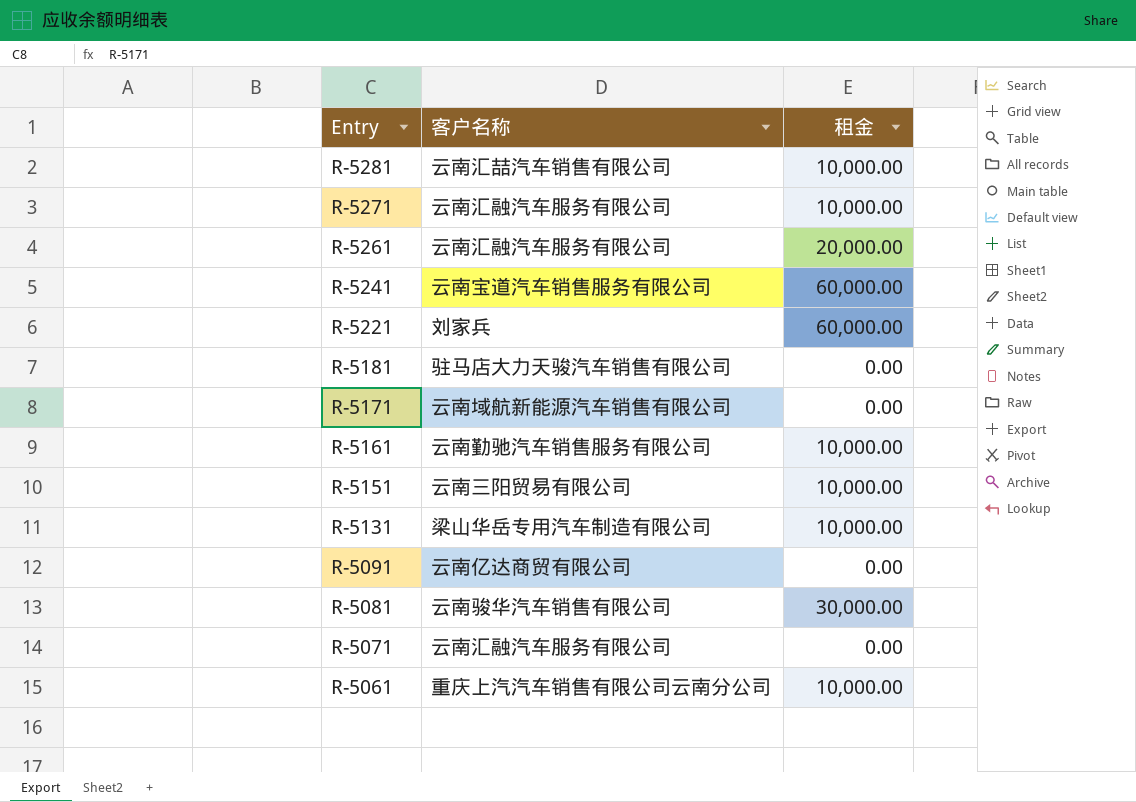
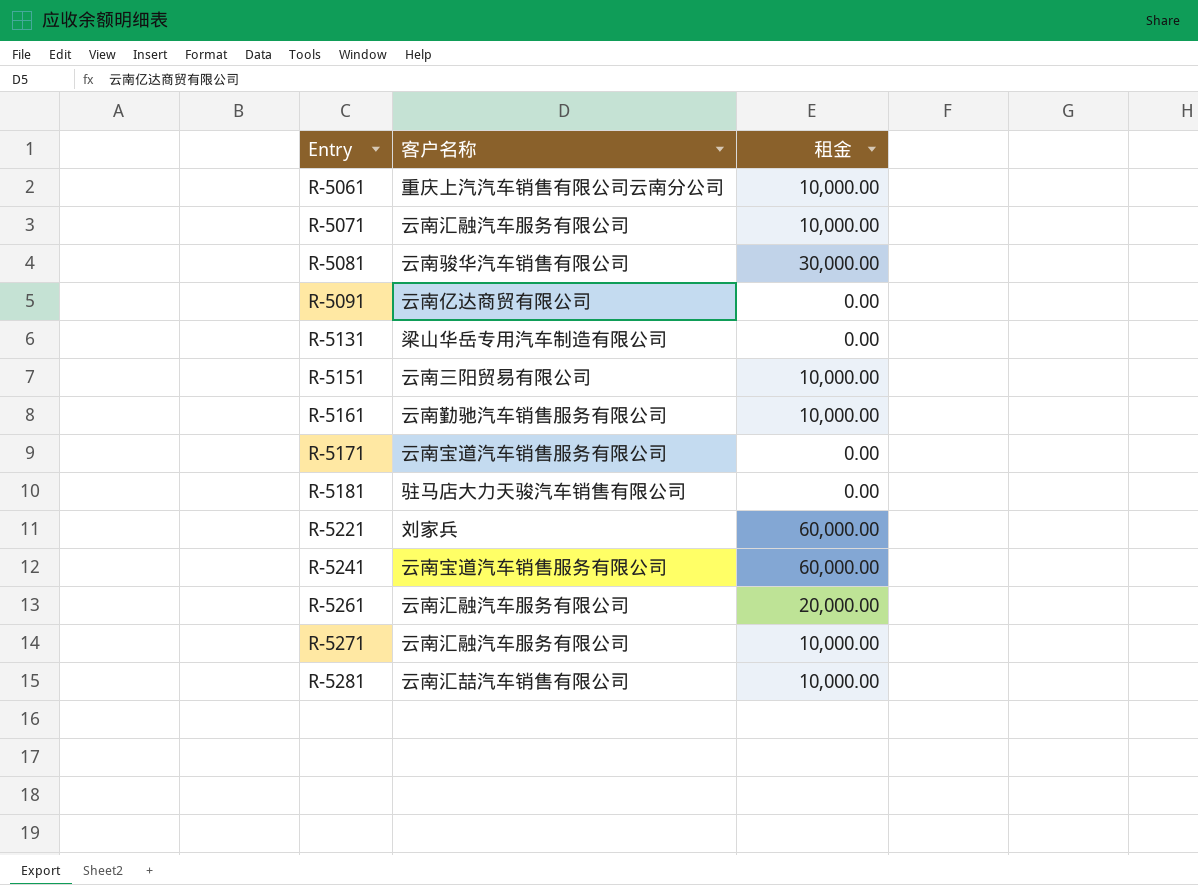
row order: Entry descending -> Entry ascending
R-5071 | 租金: 0.00 -> 10,000.00
R-5131 | 租金: 10,000.00 -> 0.00
R-5171 | 客户名称: 云南域航新能源汽车销售有限公司 -> 云南宝道汽车销售服务有限公司

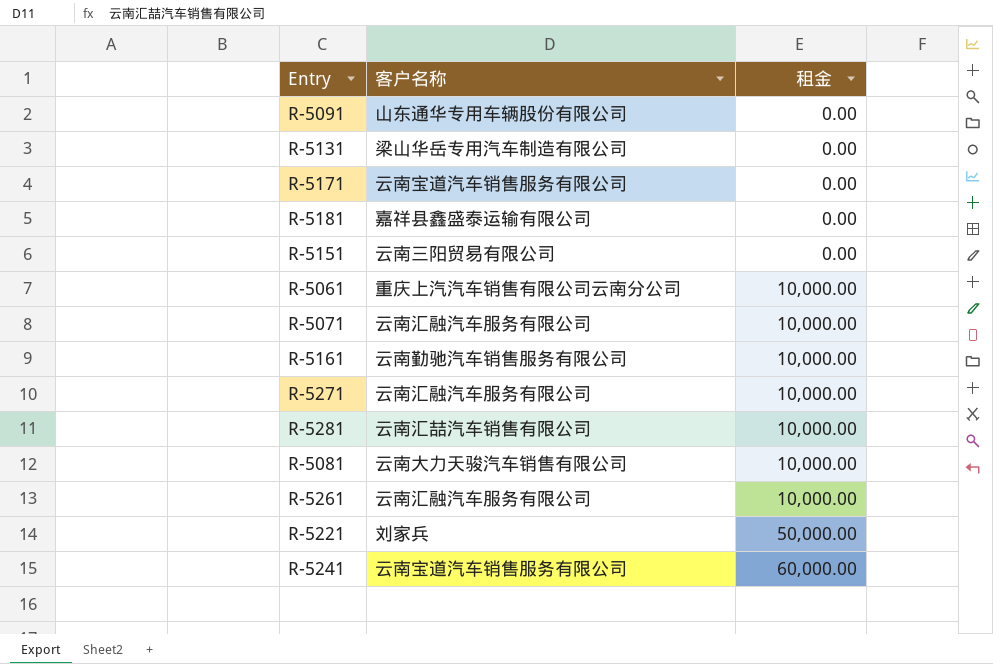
row order: Entry ascending -> 租金 ascending
R-5091 | 客户名称: 云南亿达商贸有限公司 -> 山东通华专用车辆股份有限公司
R-5181 | 客户名称: 驻马店大力天骏汽车销售有限公司 -> 嘉祥县鑫盛泰运输有限公司
R-5151 | 租金: 10,000.00 -> 0.00
R-5081 | 客户名称: 云南骏华汽车销售有限公司 -> 云南大力天骏汽车销售有限公司
R-5081 | 租金: 30,000.00 -> 10,000.00
R-5261 | 租金: 20,000.00 -> 10,000.00
R-5221 | 租金: 60,000.00 -> 50,000.00

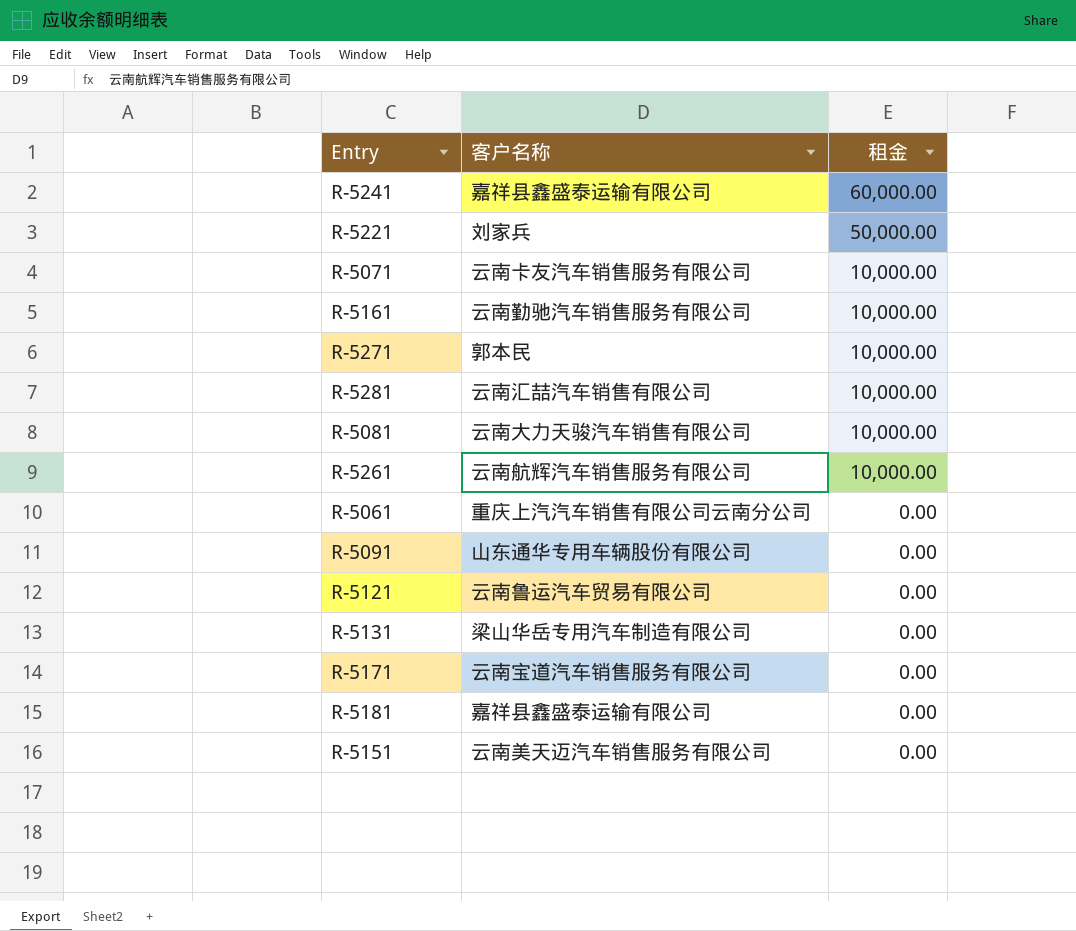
row order: 租金 ascending -> 租金 descending
R-5241 | 客户名称: 云南宝道汽车销售服务有限公司 -> 嘉祥县鑫盛泰运输有限公司
R-5071 | 客户名称: 云南汇融汽车服务有限公司 -> 云南卡友汽车销售服务有限公司
R-5271 | 客户名称: 云南汇融汽车服务有限公司 -> 郭本民
R-5261 | 客户名称: 云南汇融汽车服务有限公司 -> 云南航辉汽车销售服务有限公司
R-5061 | 租金: 10,000.00 -> 0.00
row R-5121: none -> 云南鲁运汽车贸易有限公司 | 0.00
R-5151 | 客户名称: 云南三阳贸易有限公司 -> 云南美天迈汽车销售服务有限公司

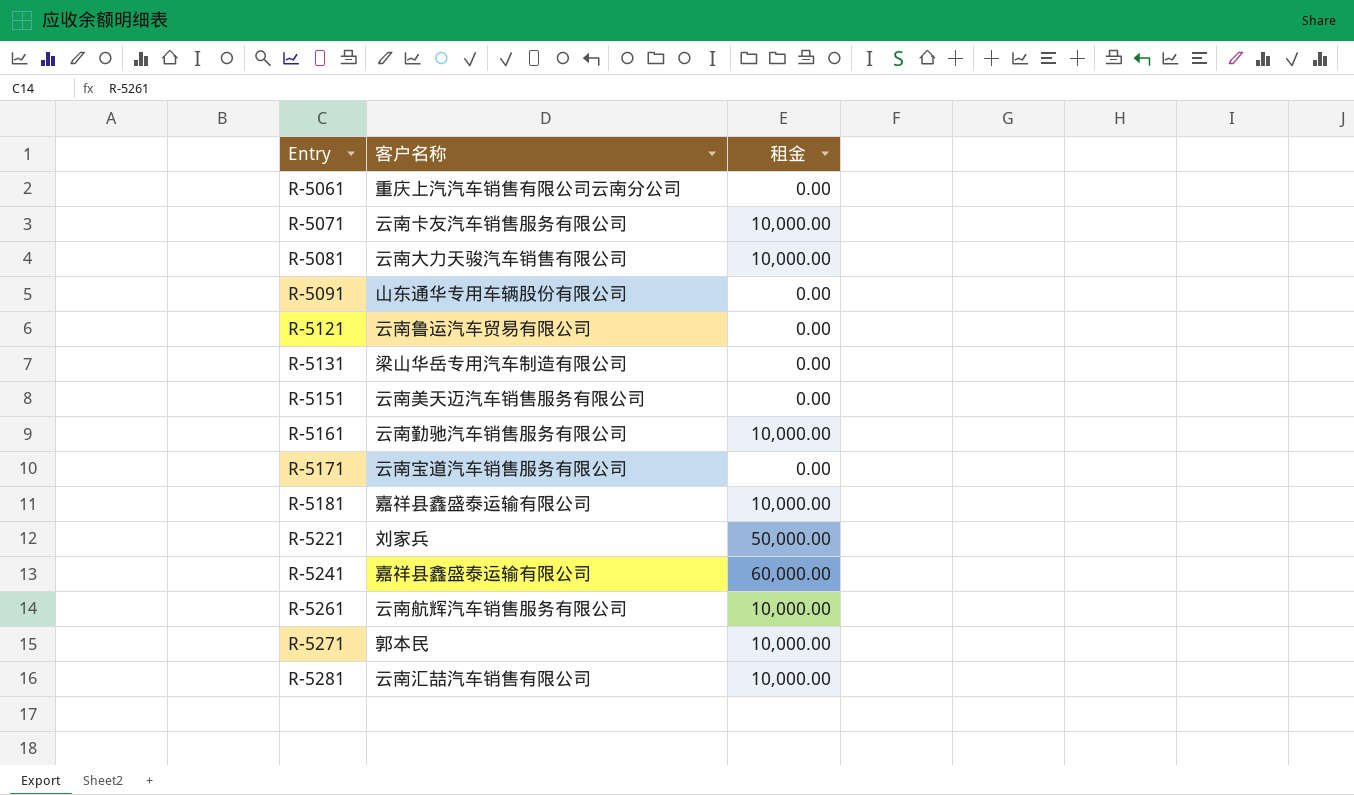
row order: 租金 descending -> Entry ascending
R-5181 | 租金: 0.00 -> 10,000.00

